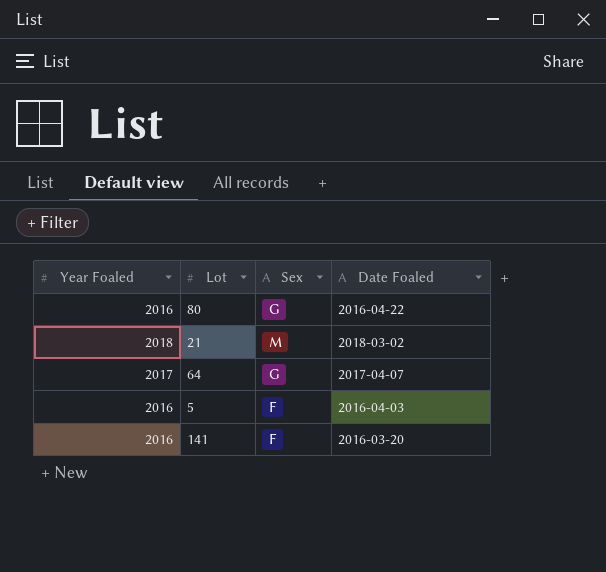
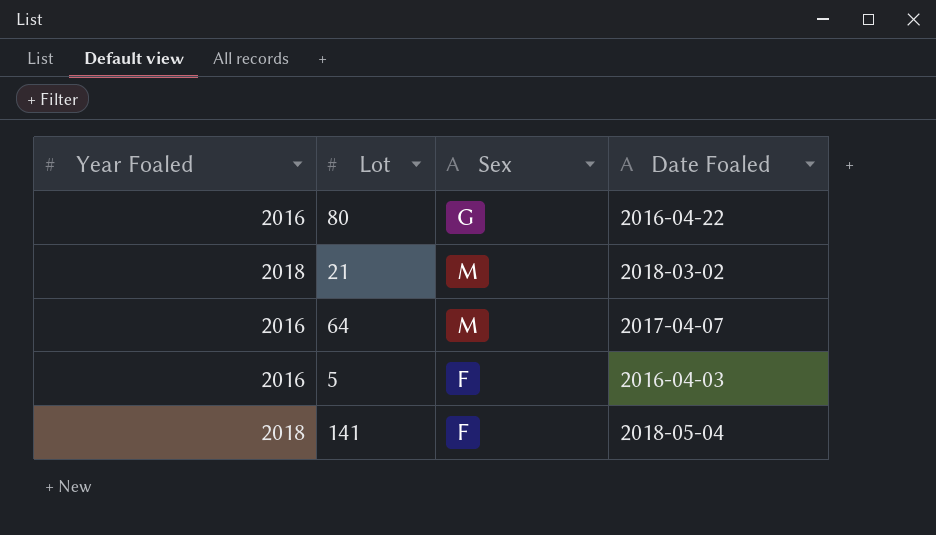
64 | Year Foaled: 2017 -> 2016
64 | Sex: G -> M
141 | Year Foaled: 2016 -> 2018
141 | Date Foaled: 2016-03-20 -> 2018-05-04

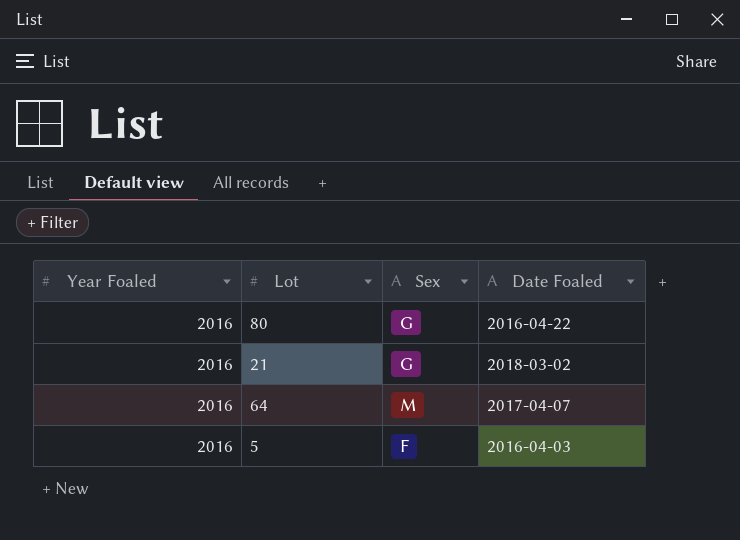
row 141: 2018 | F | 2018-05-04 -> none
21 | Year Foaled: 2018 -> 2016
21 | Sex: M -> G

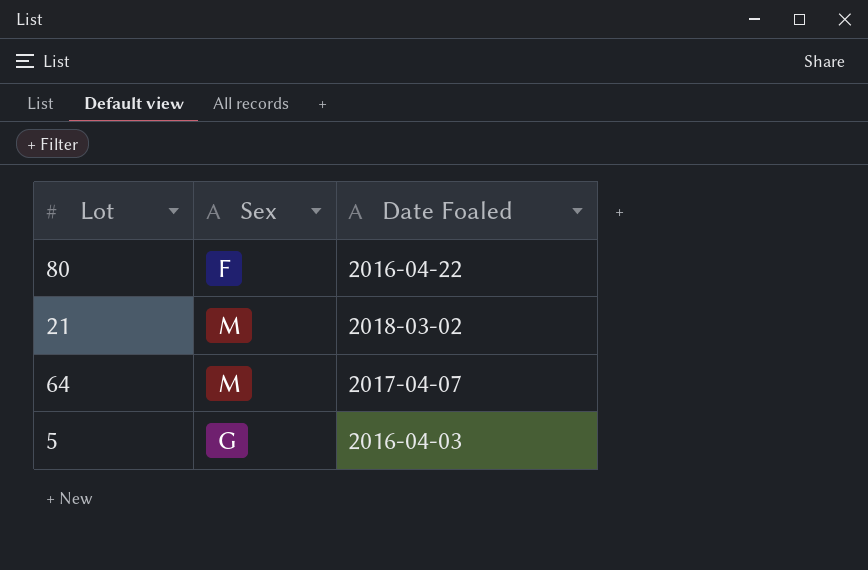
column Year Foaled | position: 1 -> none
80 | Sex: G -> F
21 | Sex: G -> M
5 | Sex: F -> G

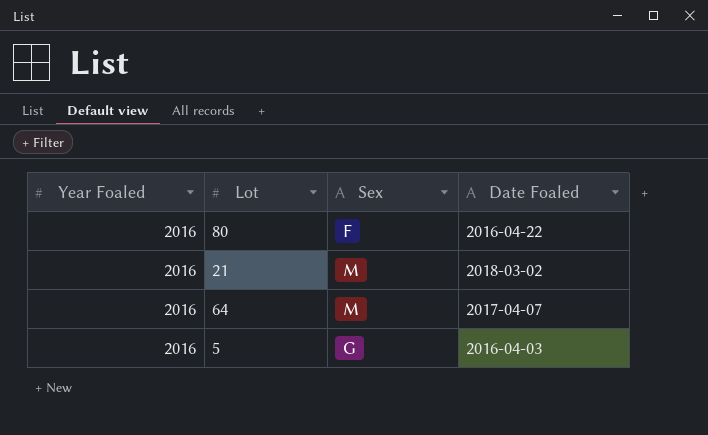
column Year Foaled | position: none -> 1

